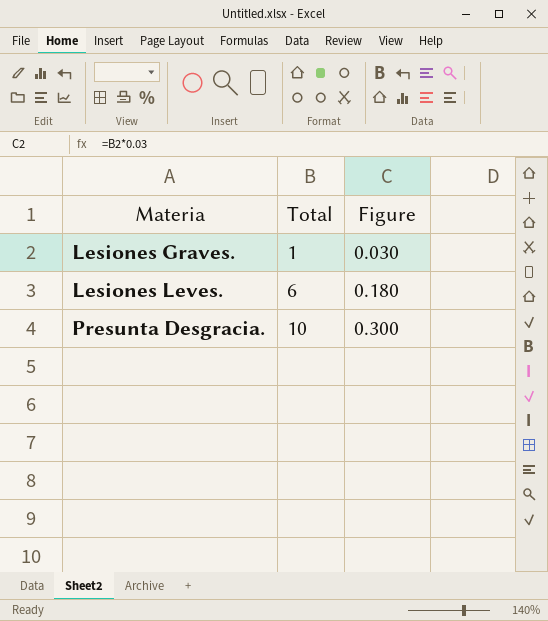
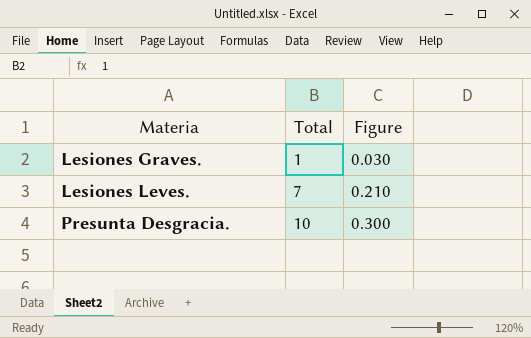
Lesiones Leves. | Total: 6 -> 7
Lesiones Leves. | Figure: 0.180 -> 0.210

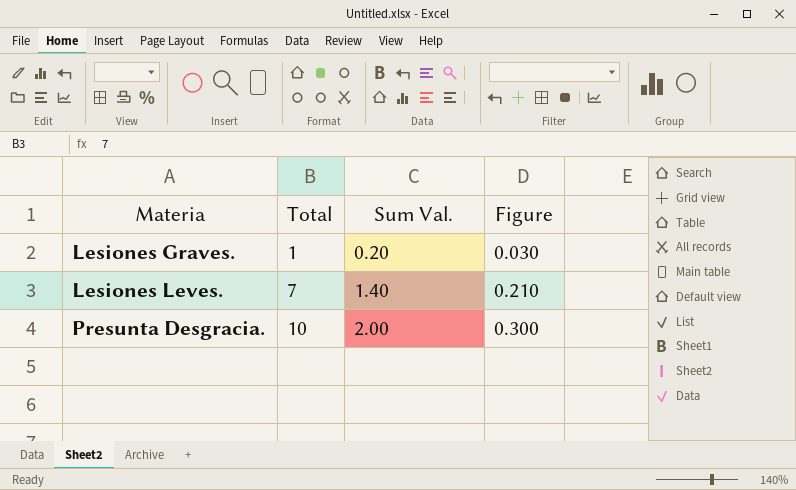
column Sum Val. | formula: none -> [Total] * 0.2

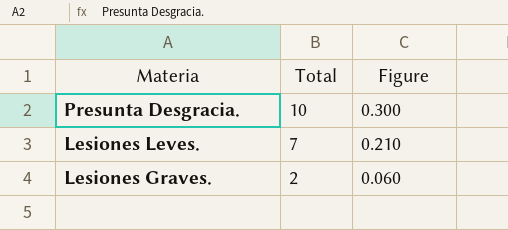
row order: Materia ascending -> Materia descending
column Sum Val. | formula: [Total] * 0.2 -> none
Lesiones Graves. | Total: 1 -> 2
Lesiones Graves. | Figure: 0.030 -> 0.060

